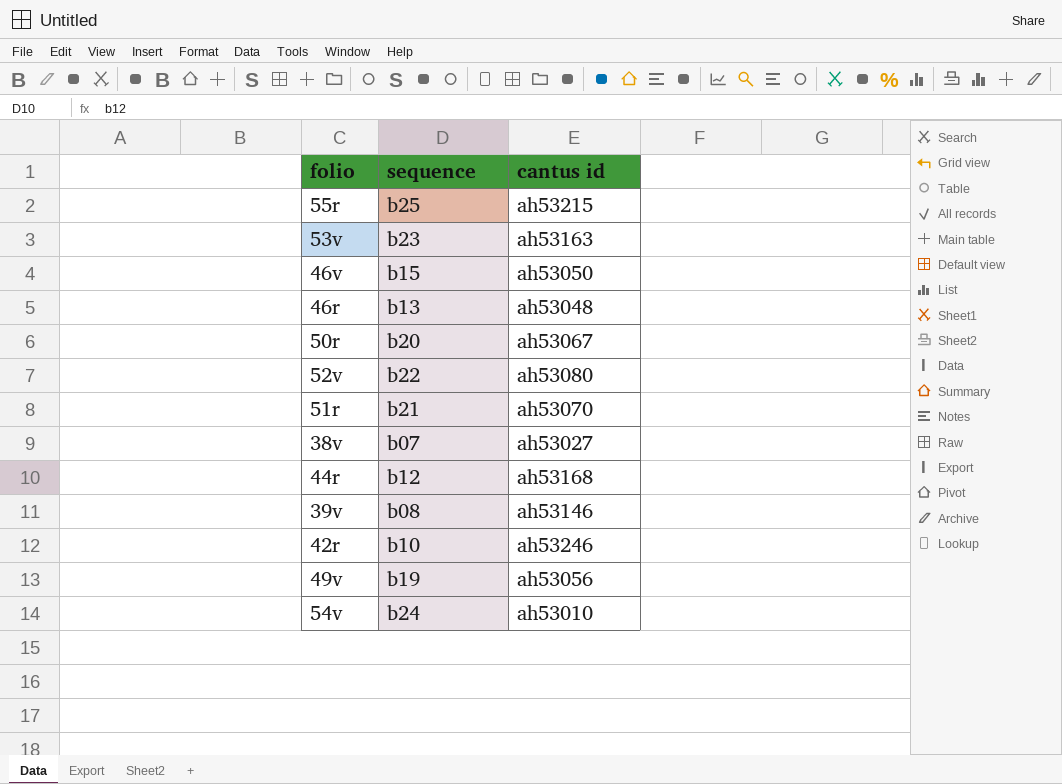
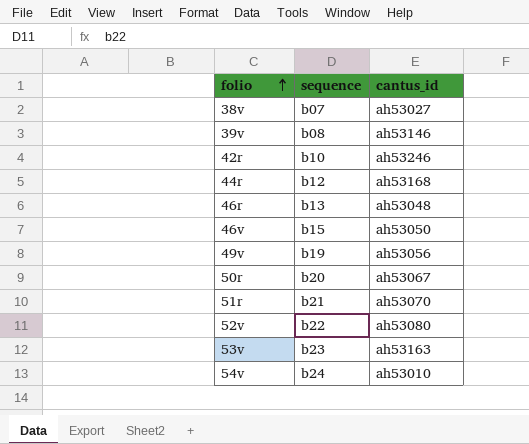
row order: none -> folio ascending
column name: cantus id -> cantus_id
row 55r: b25 | ah53215 -> none

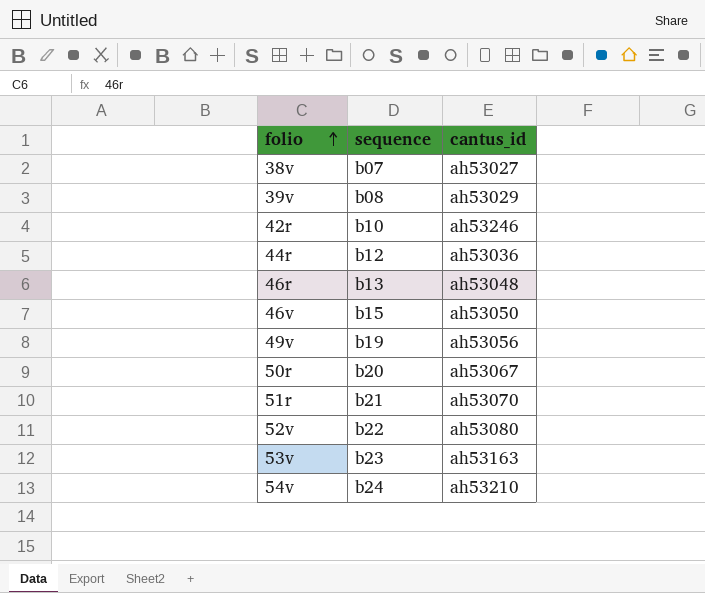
39v | cantus_id: ah53146 -> ah53029
44r | cantus_id: ah53168 -> ah53036
54v | cantus_id: ah53010 -> ah53210

